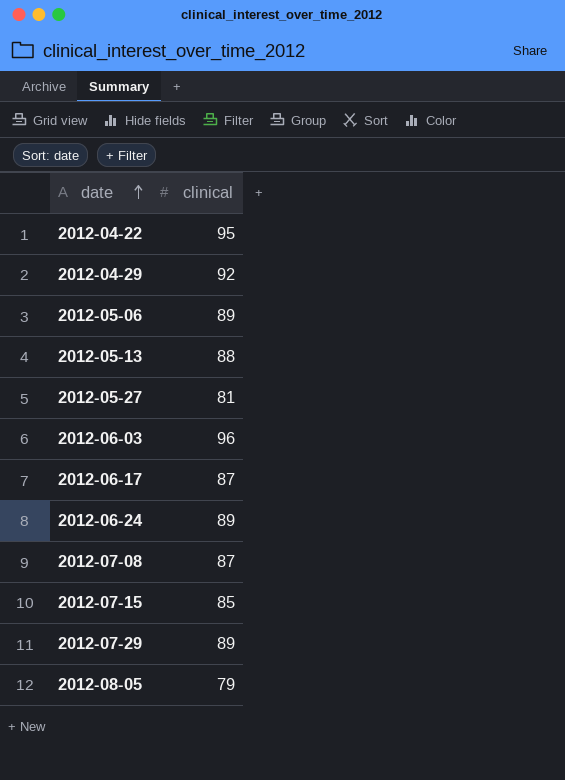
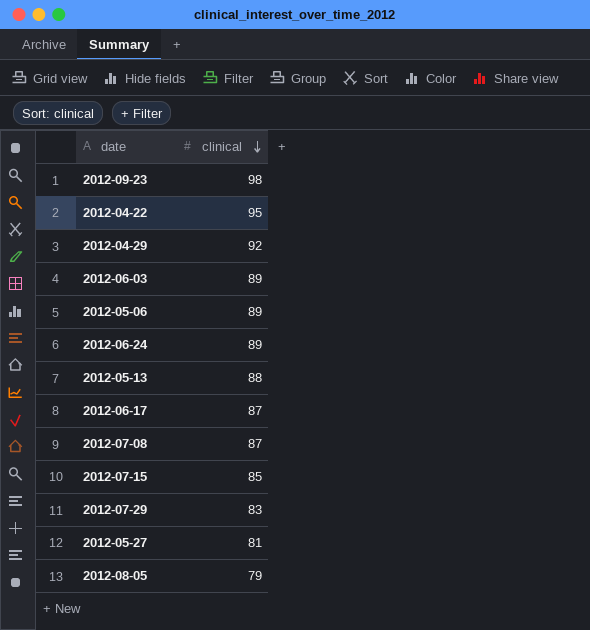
row order: date ascending -> clinical descending
row 2012-09-23: none -> 98
2012-06-03 | clinical: 96 -> 89
2012-07-29 | clinical: 89 -> 83

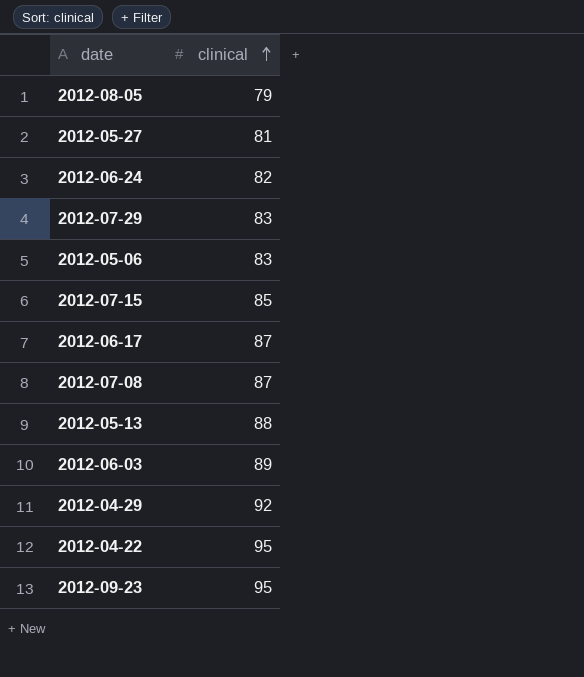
row order: clinical descending -> clinical ascending
2012-06-24 | clinical: 89 -> 82
2012-05-06 | clinical: 89 -> 83
2012-09-23 | clinical: 98 -> 95

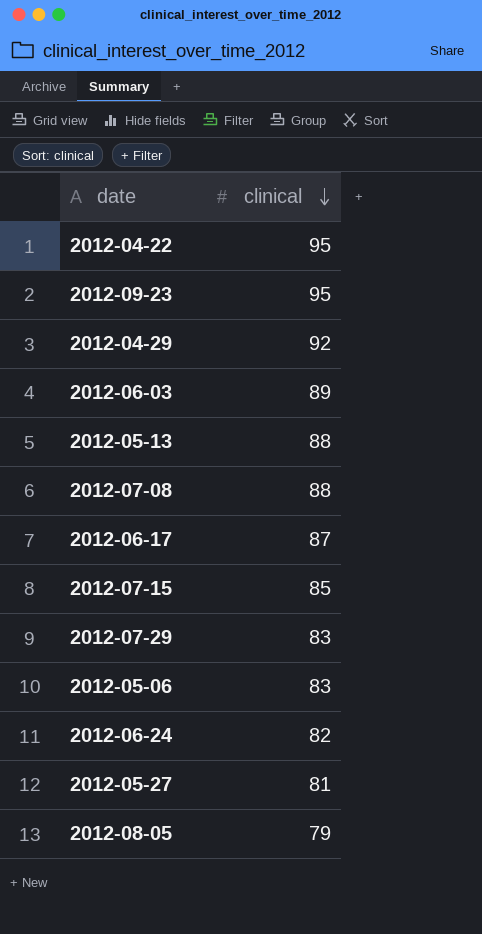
row order: clinical ascending -> clinical descending
2012-07-08 | clinical: 87 -> 88

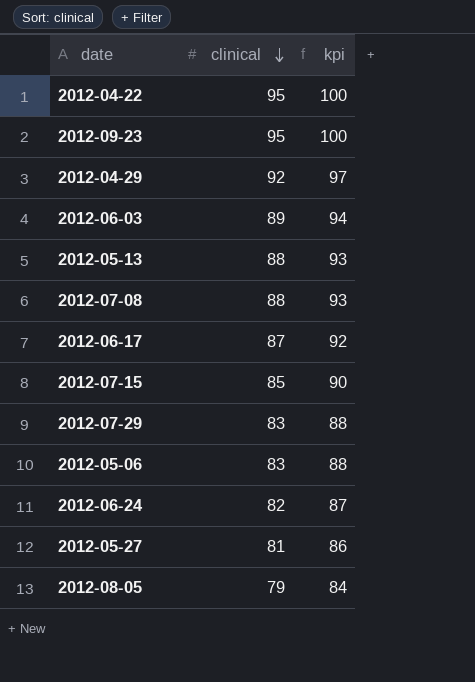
column kpi | formula: none -> [clinical] + 5

